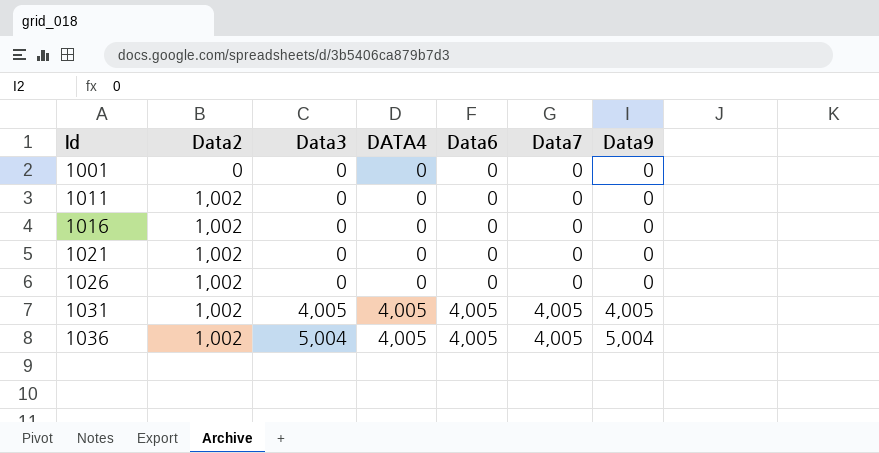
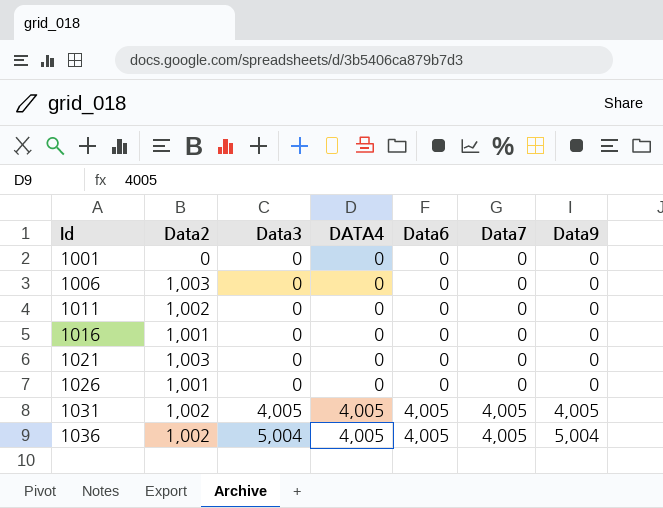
row 1006: none -> 1,003 | 0 | 0 | 0 | 0 | 0
1016 | Data2: 1,002 -> 1,001
1021 | Data2: 1,002 -> 1,003
1026 | Data2: 1,002 -> 1,001

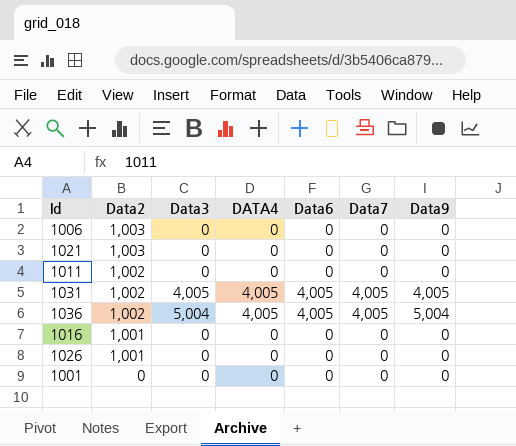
row order: Id ascending -> Data2 descending

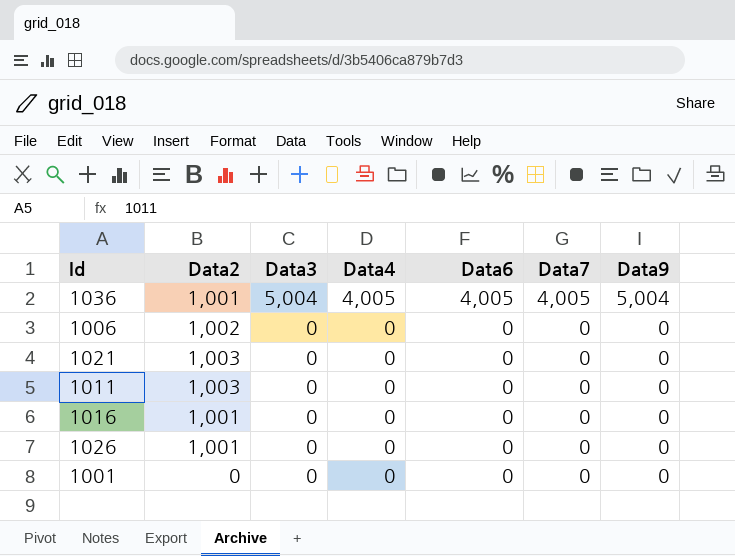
row order: Data2 descending -> Data3 descending
column name: DATA4 -> Data4
row 1031: 1,002 | 4,005 | 4,005 | 4,005 | 4,005 | 4,005 -> none
1036 | Data2: 1,002 -> 1,001
1006 | Data2: 1,003 -> 1,002
1011 | Data2: 1,002 -> 1,003

